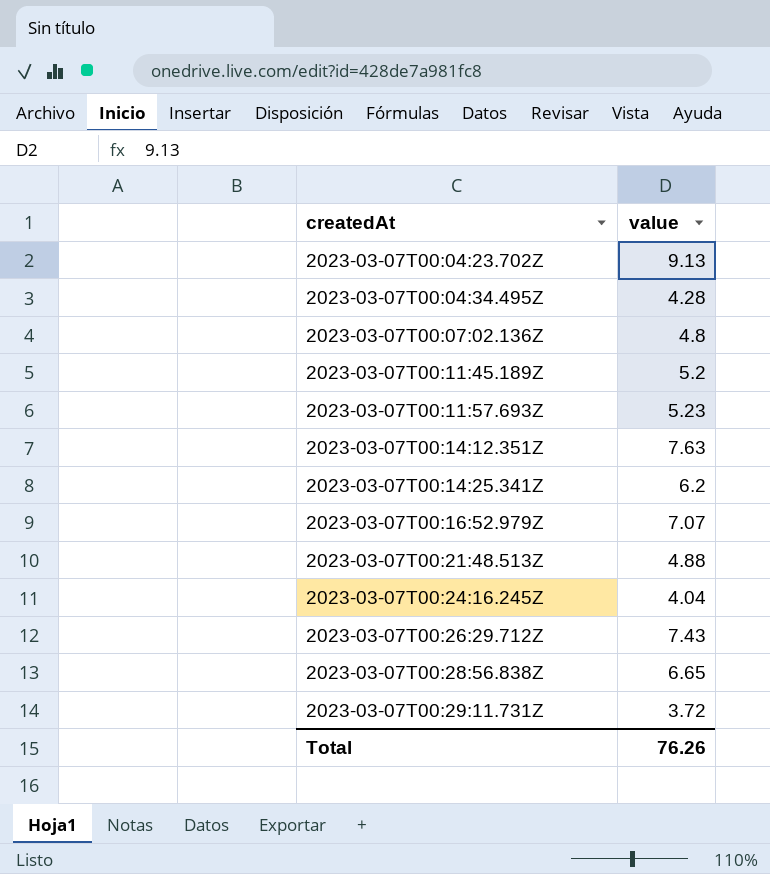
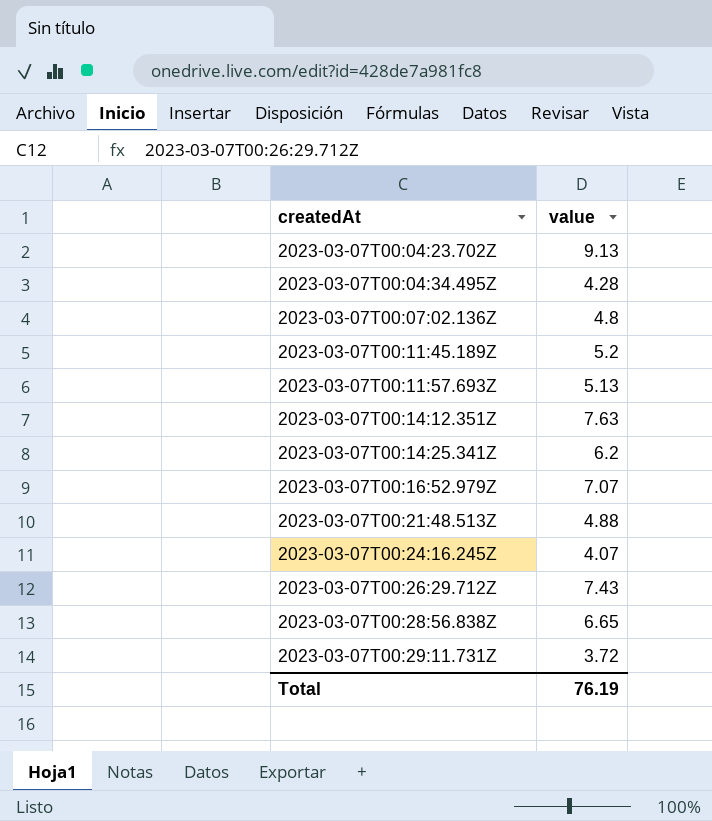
2023-03-07T00:11:57.693Z | value: 5.23 -> 5.13
2023-03-07T00:24:16.245Z | value: 4.04 -> 4.07
Total | value: 76.26 -> 76.19

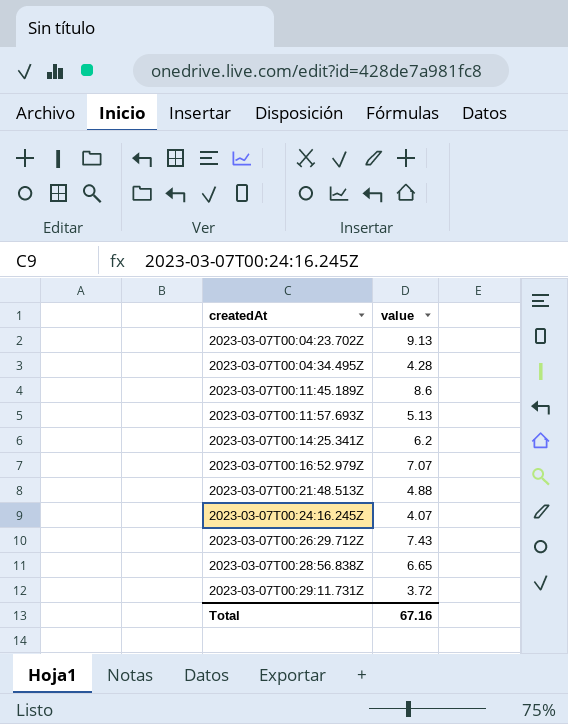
row 2023-03-07T00:07:02.136Z: 4.8 -> none
row 2023-03-07T00:14:12.351Z: 7.63 -> none
2023-03-07T00:11:45.189Z | value: 5.2 -> 8.6
Total | value: 76.19 -> 67.16

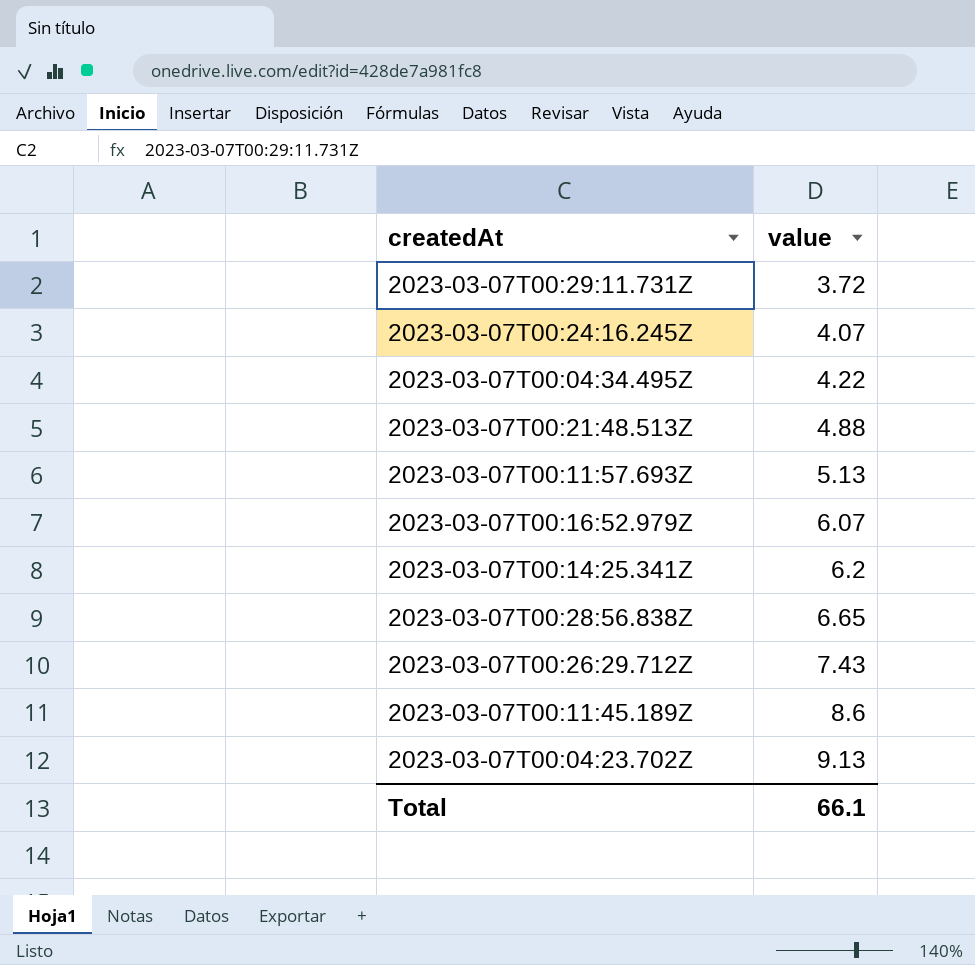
row order: createdAt ascending -> value ascending
2023-03-07T00:04:34.495Z | value: 4.28 -> 4.22
2023-03-07T00:16:52.979Z | value: 7.07 -> 6.07
Total | value: 67.16 -> 66.1

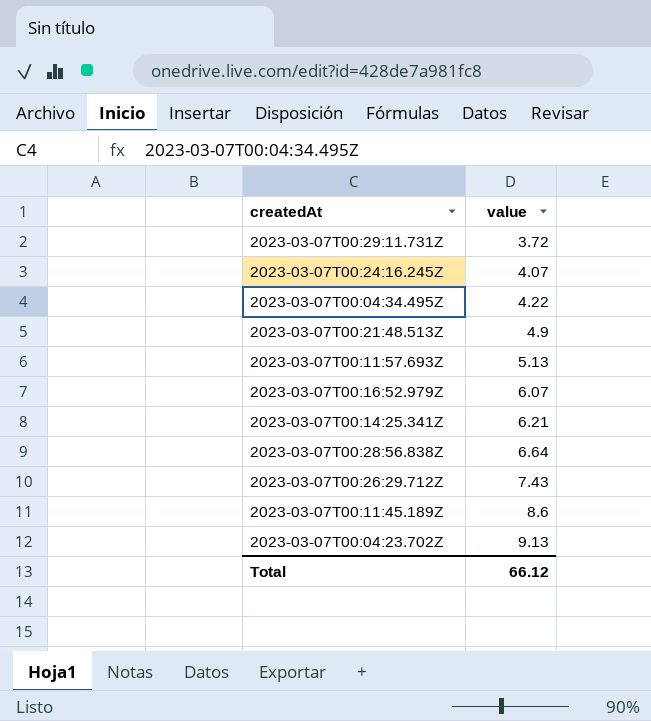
2023-03-07T00:21:48.513Z | value: 4.88 -> 4.9
2023-03-07T00:14:25.341Z | value: 6.2 -> 6.21
2023-03-07T00:28:56.838Z | value: 6.65 -> 6.64
Total | value: 66.1 -> 66.12

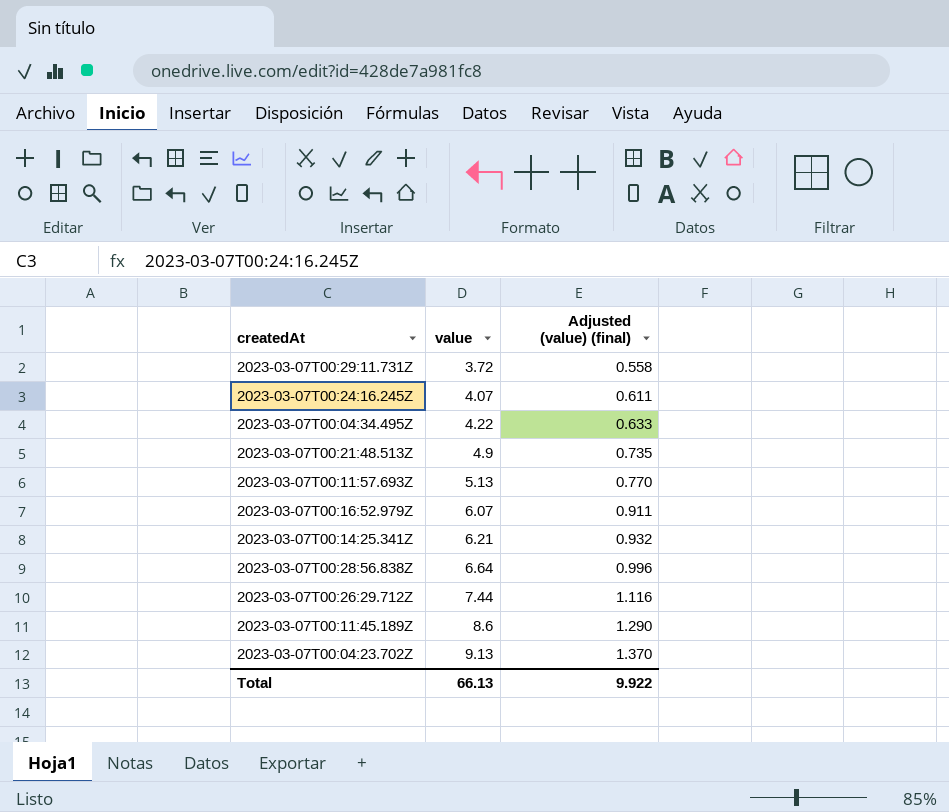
column Adjusted (value) (final) | formula: none -> [value] * 0.15
2023-03-07T00:26:29.712Z | value: 7.43 -> 7.44
Total | value: 66.12 -> 66.13

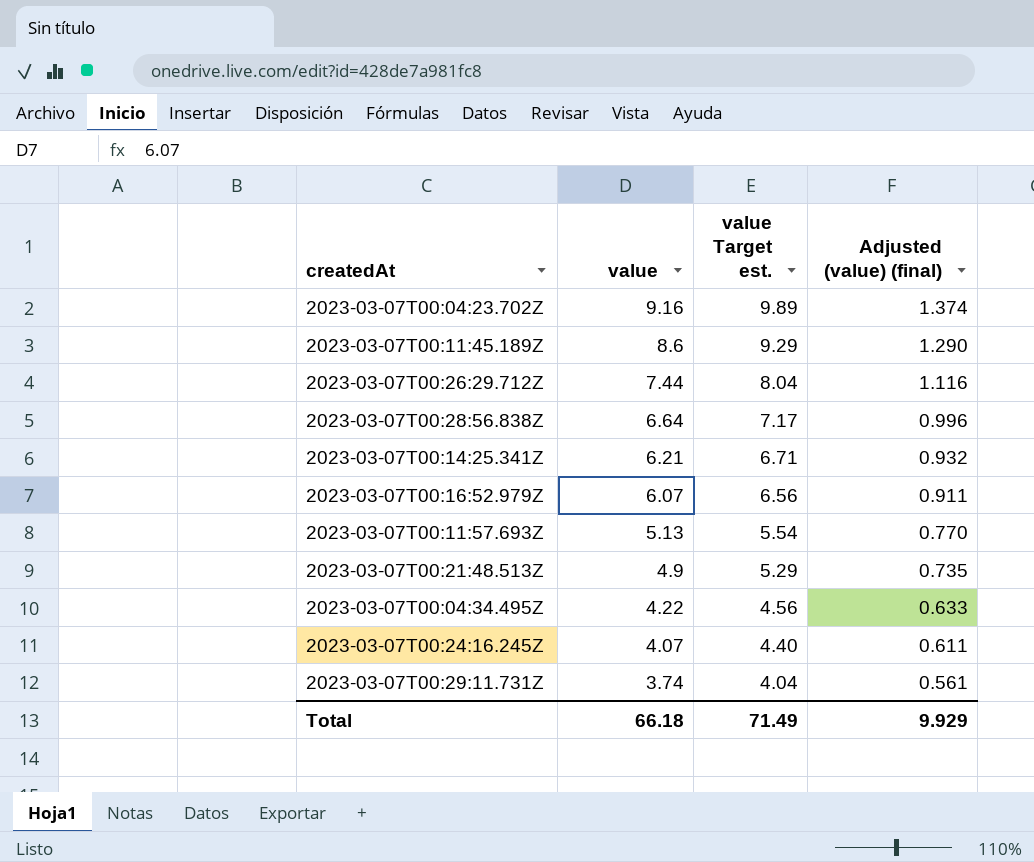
row order: value ascending -> value descending
column value Target est. | formula: none -> [value] * 1.08
2023-03-07T00:04:23.702Z | value: 9.13 -> 9.16
2023-03-07T00:04:23.702Z | Adjusted (value) (final): 1.370 -> 1.374
2023-03-07T00:29:11.731Z | value: 3.72 -> 3.74
2023-03-07T00:29:11.731Z | Adjusted (value) (final): 0.558 -> 0.561
Total | value: 66.13 -> 66.18
Total | Adjusted (value) (final): 9.922 -> 9.929

